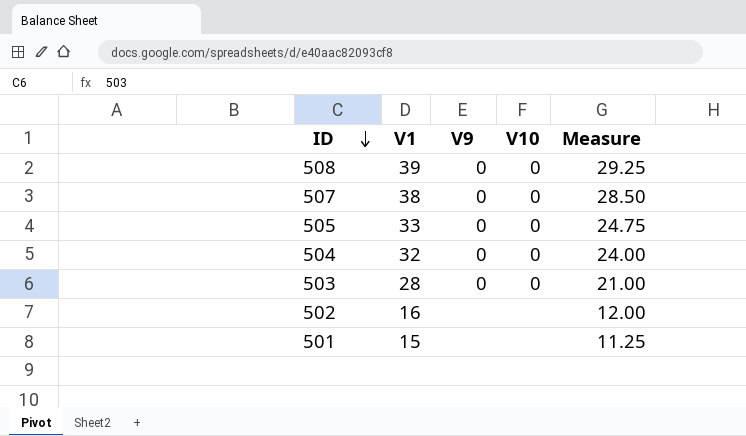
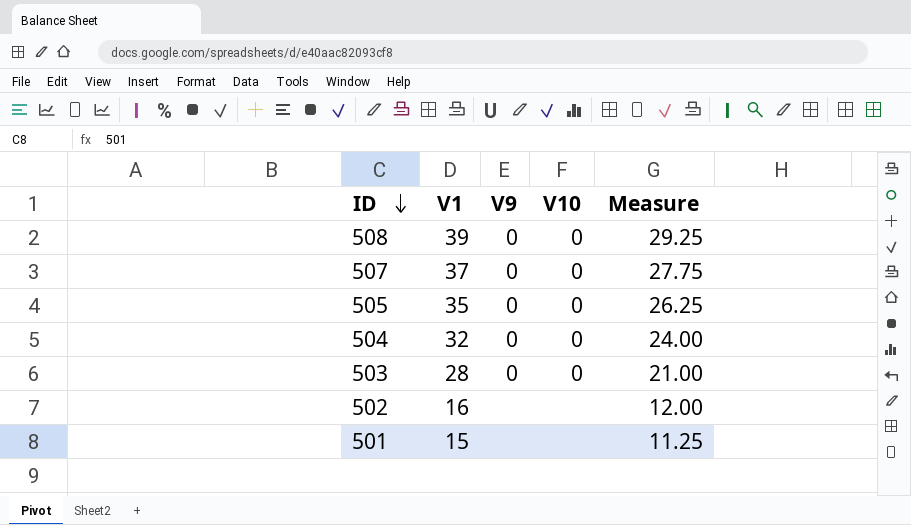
507 | V1: 38 -> 37
507 | Measure: 28.50 -> 27.75
505 | V1: 33 -> 35
505 | Measure: 24.75 -> 26.25

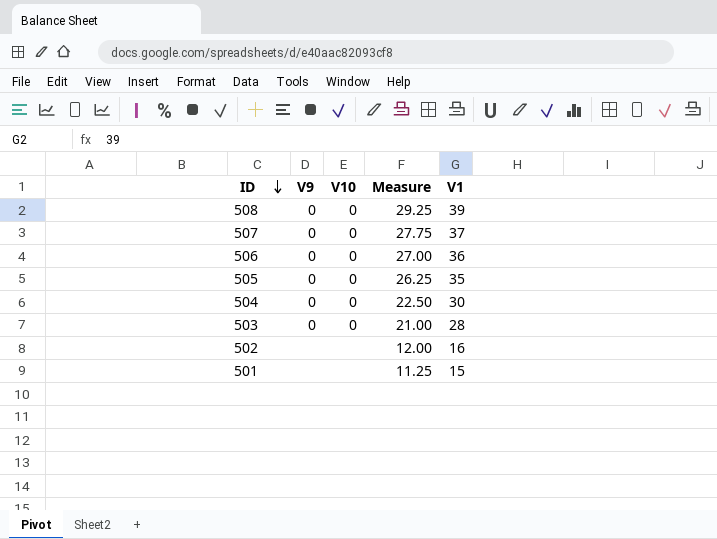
column V1 | position: 2 -> 5
row 506: none -> 0 | 0 | 27.00 | 36
504 | Measure: 24.00 -> 22.50
504 | V1: 32 -> 30

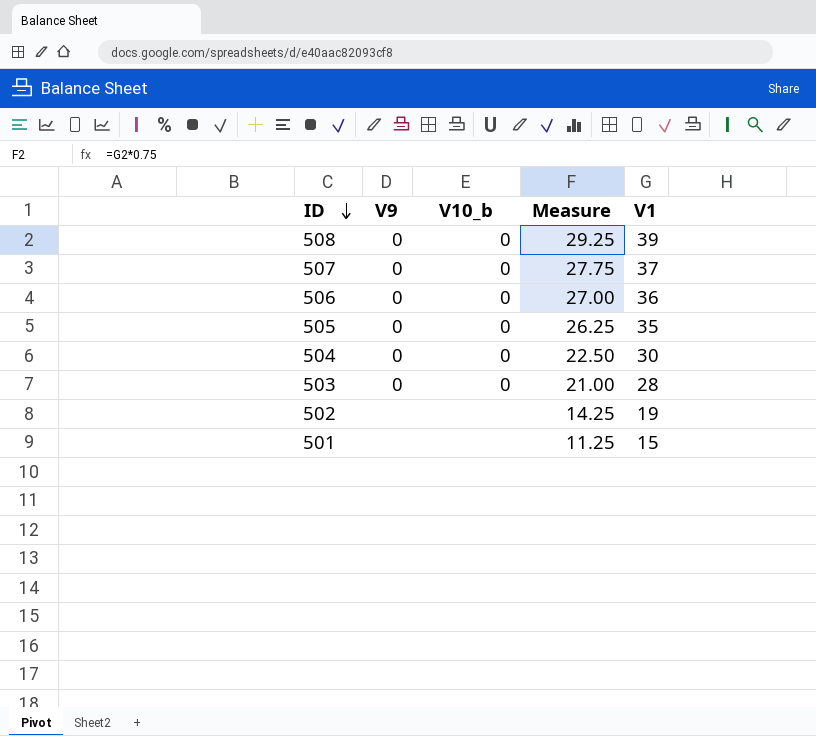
column name: V10 -> V10_b
502 | Measure: 12.00 -> 14.25
502 | V1: 16 -> 19

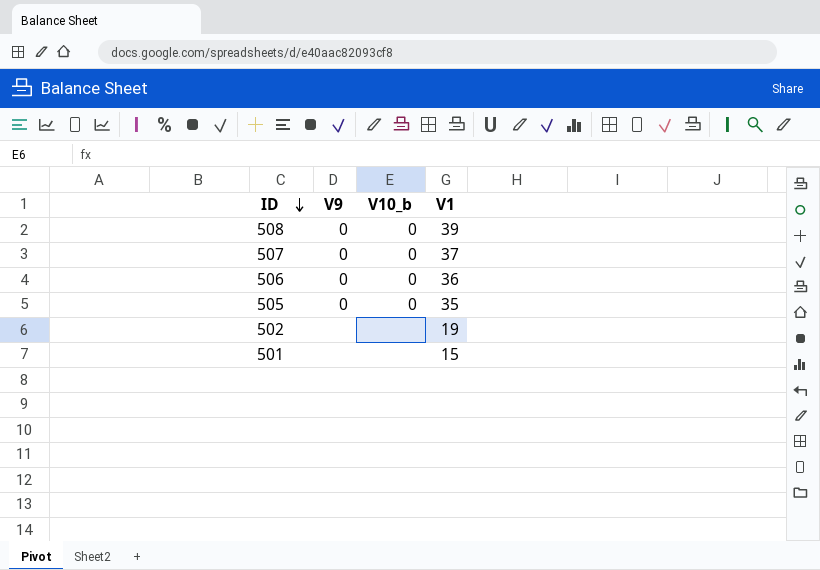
column Measure | formula: [V1] * 0.75 -> none
row 504: 0 | 0 | 22.50 | 30 -> none
row 503: 0 | 0 | 21.00 | 28 -> none

